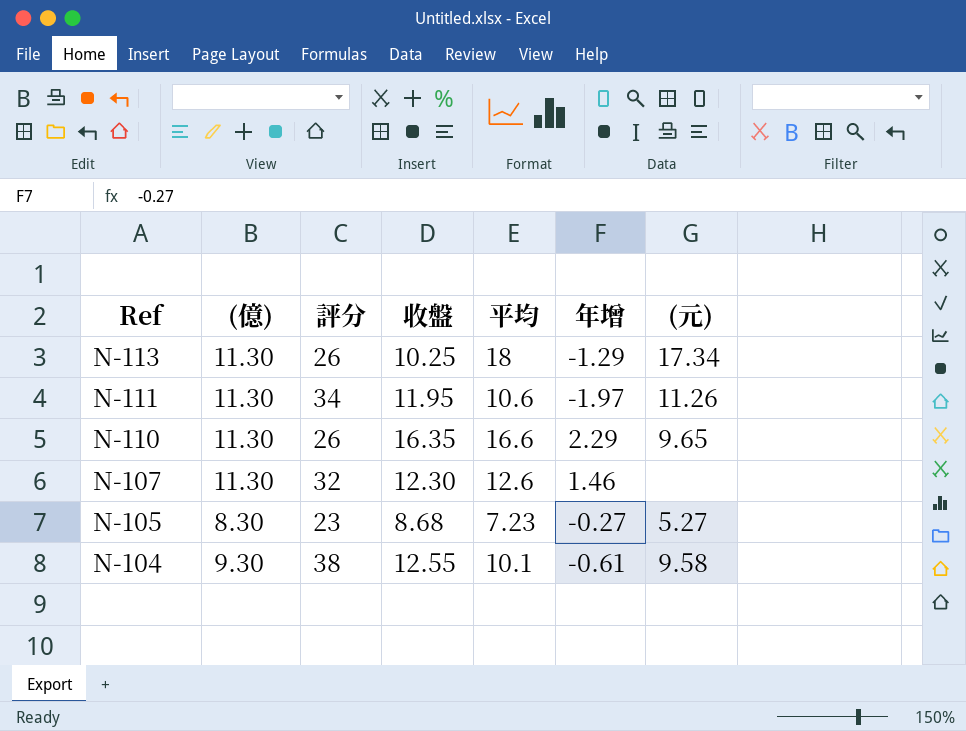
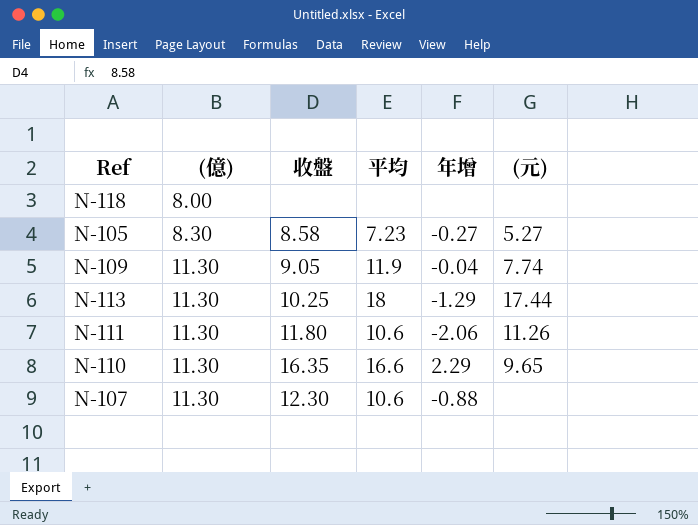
row order: Ref descending -> (億) ascending
column 評分 | position: 3 -> none
row N-104: 9.30 | 38 | 12.55 | 10.1 | -0.61 | 9.58 -> none
row N-118: none -> 8.00 | none | none | none | none
N-105 | 收盤: 8.68 -> 8.58
row N-109: none -> 11.30 | 9.05 | 11.9 | -0.04 | 7.74
N-113 | (元): 17.34 -> 17.44
N-111 | 收盤: 11.95 -> 11.80
N-111 | 年增: -1.97 -> -2.06
N-107 | 平均: 12.6 -> 10.6
N-107 | 年增: 1.46 -> -0.88

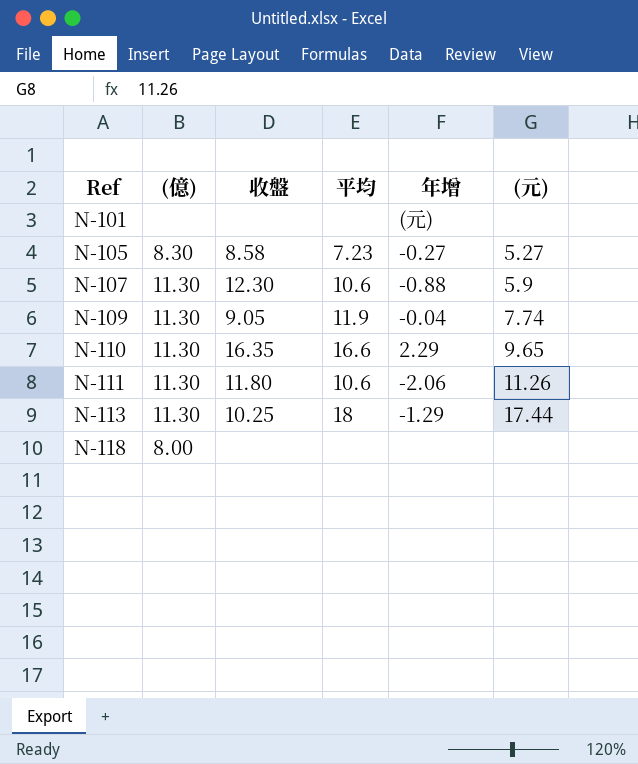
row order: (億) ascending -> Ref ascending
row N-101: none -> none | none | none | (元) | none
N-107 | (元): none -> 5.9

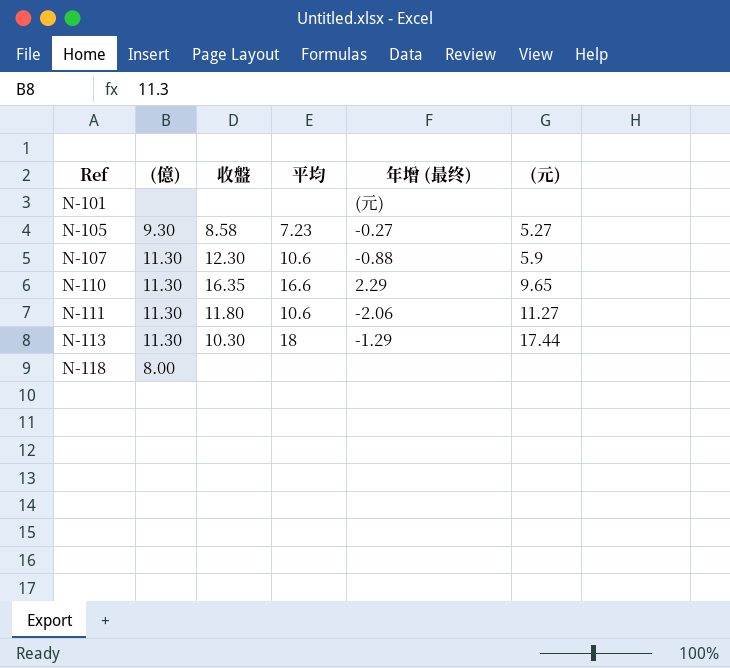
column name: 年增 -> 年增 (最终)
row N-109: 11.30 | 9.05 | 11.9 | -0.04 | 7.74 -> none
N-105 | (億): 8.30 -> 9.30
N-111 | (元): 11.26 -> 11.27
N-113 | 收盤: 10.25 -> 10.30

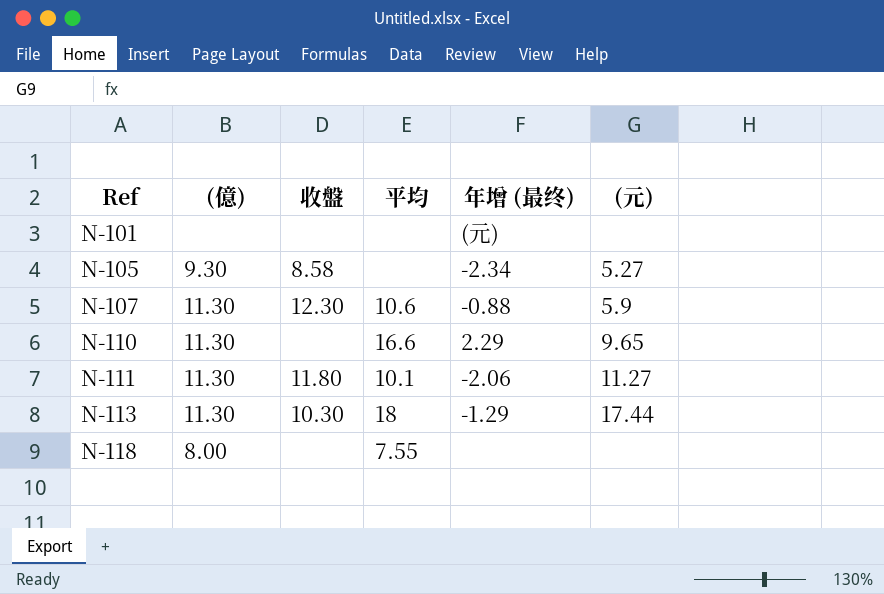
N-105 | 平均: 7.23 -> none
N-105 | 年增 (最终): -0.27 -> -2.34
N-110 | 收盤: 16.35 -> none
N-111 | 平均: 10.6 -> 10.1
N-118 | 平均: none -> 7.55

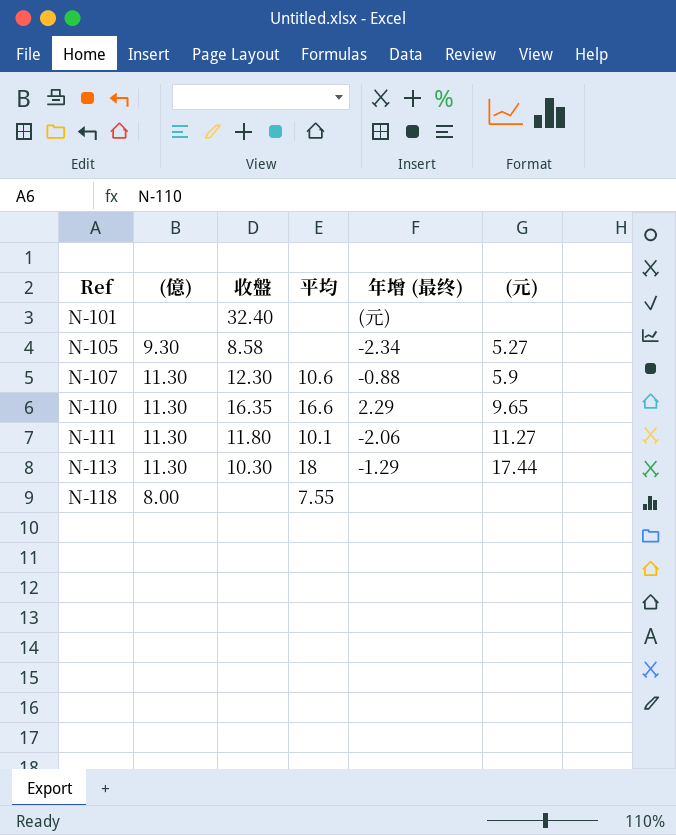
N-101 | 收盤: none -> 32.40
N-110 | 收盤: none -> 16.35

